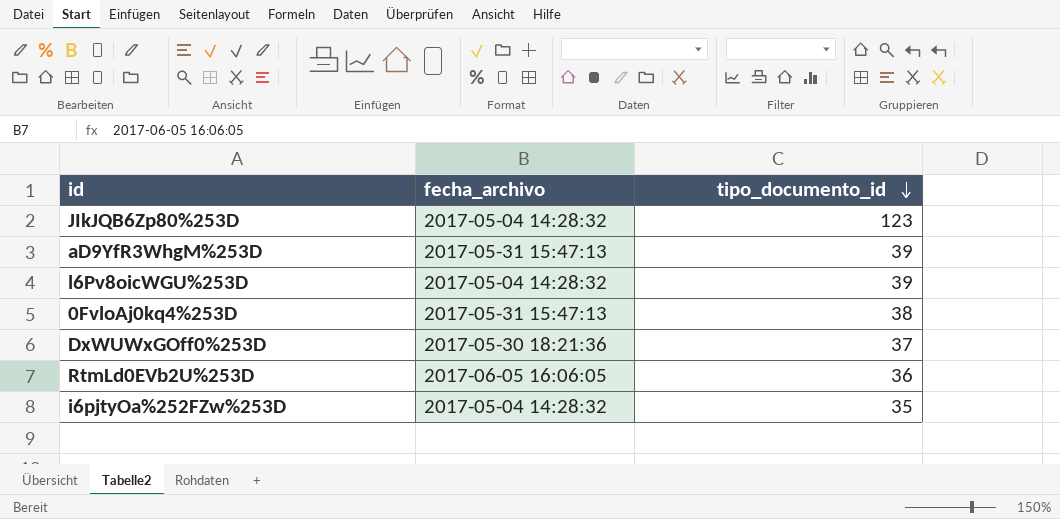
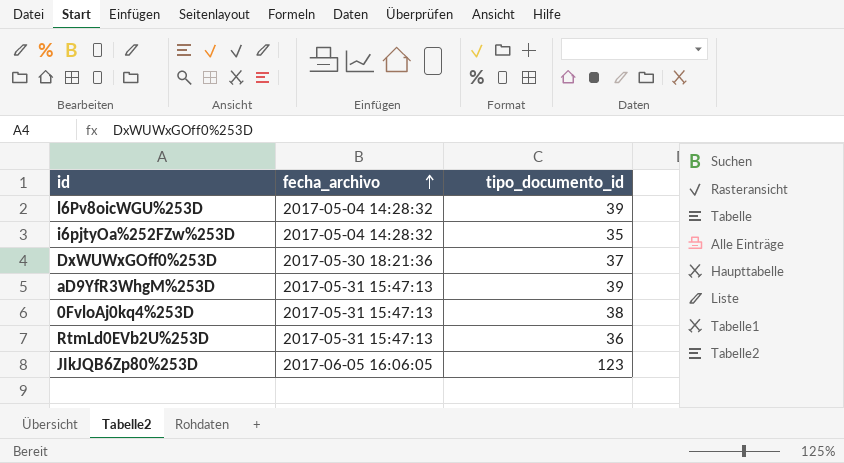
row order: tipo_documento_id descending -> fecha_archivo ascending
RtmLd0EVb2U%253D | fecha_archivo: 2017-06-05 16:06:05 -> 2017-05-31 15:47:13
JIkJQB6Zp80%253D | fecha_archivo: 2017-05-04 14:28:32 -> 2017-06-05 16:06:05

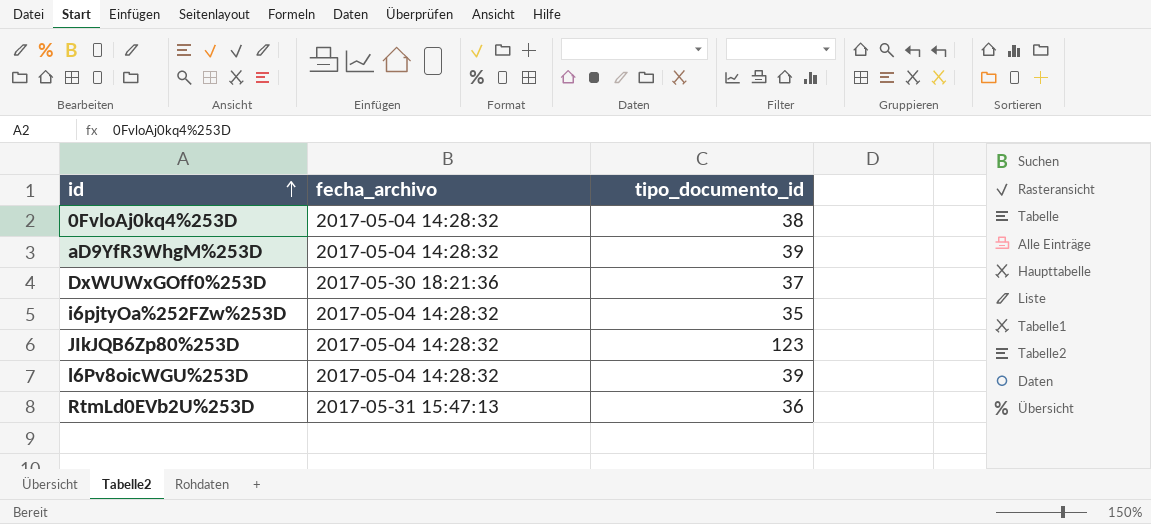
row order: fecha_archivo ascending -> id ascending
0FvloAj0kq4%253D | fecha_archivo: 2017-05-31 15:47:13 -> 2017-05-04 14:28:32
aD9YfR3WhgM%253D | fecha_archivo: 2017-05-31 15:47:13 -> 2017-05-04 14:28:32
JIkJQB6Zp80%253D | fecha_archivo: 2017-06-05 16:06:05 -> 2017-05-04 14:28:32

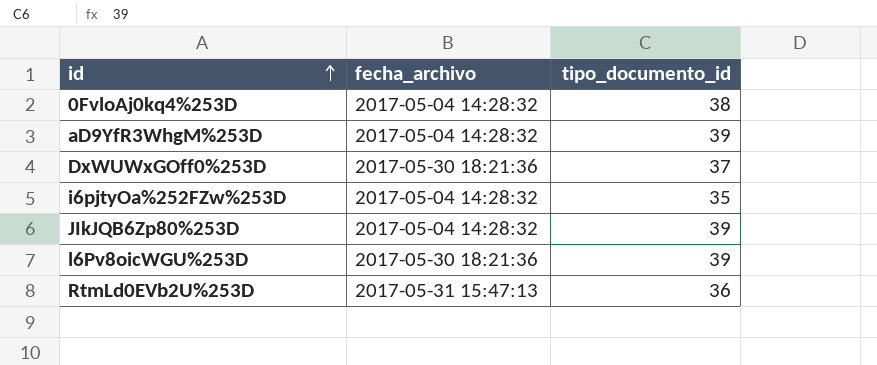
JIkJQB6Zp80%253D | tipo_documento_id: 123 -> 39
l6Pv8oicWGU%253D | fecha_archivo: 2017-05-04 14:28:32 -> 2017-05-30 18:21:36

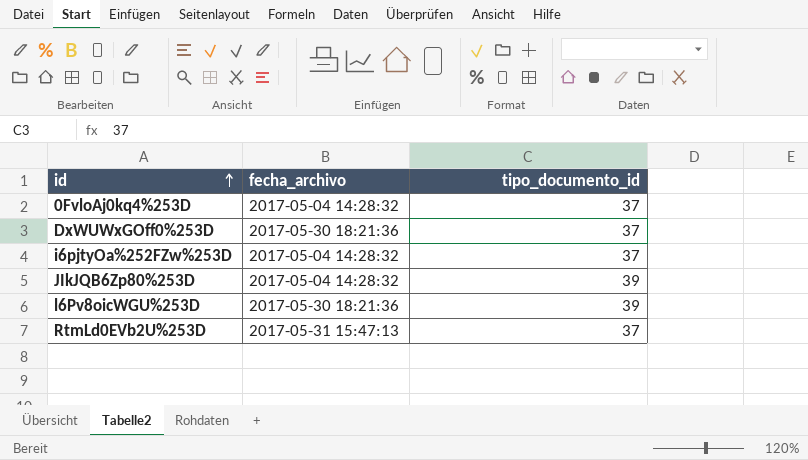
row aD9YfR3WhgM%253D: 2017-05-04 14:28:32 | 39 -> none
0FvloAj0kq4%253D | tipo_documento_id: 38 -> 37
i6pjtyOa%252FZw%253D | tipo_documento_id: 35 -> 37
RtmLd0EVb2U%253D | tipo_documento_id: 36 -> 37

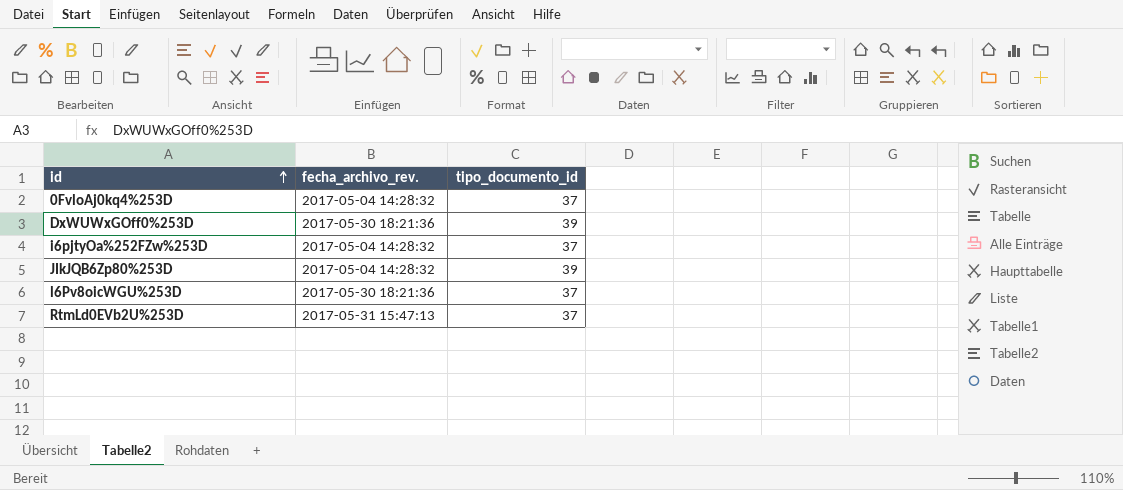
column name: fecha_archivo -> fecha_archivo_rev.
DxWUWxGOff0%253D | tipo_documento_id: 37 -> 39
l6Pv8oicWGU%253D | tipo_documento_id: 39 -> 37

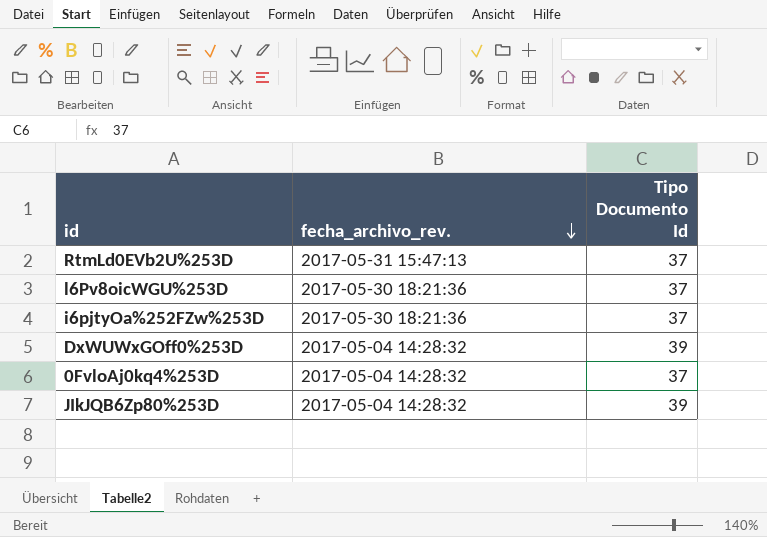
row order: id ascending -> fecha_archivo_rev. descending
column name: tipo_documento_id -> Tipo Documento Id
i6pjtyOa%252FZw%253D | fecha_archivo_rev.: 2017-05-04 14:28:32 -> 2017-05-30 18:21:36
DxWUWxGOff0%253D | fecha_archivo_rev.: 2017-05-30 18:21:36 -> 2017-05-04 14:28:32

